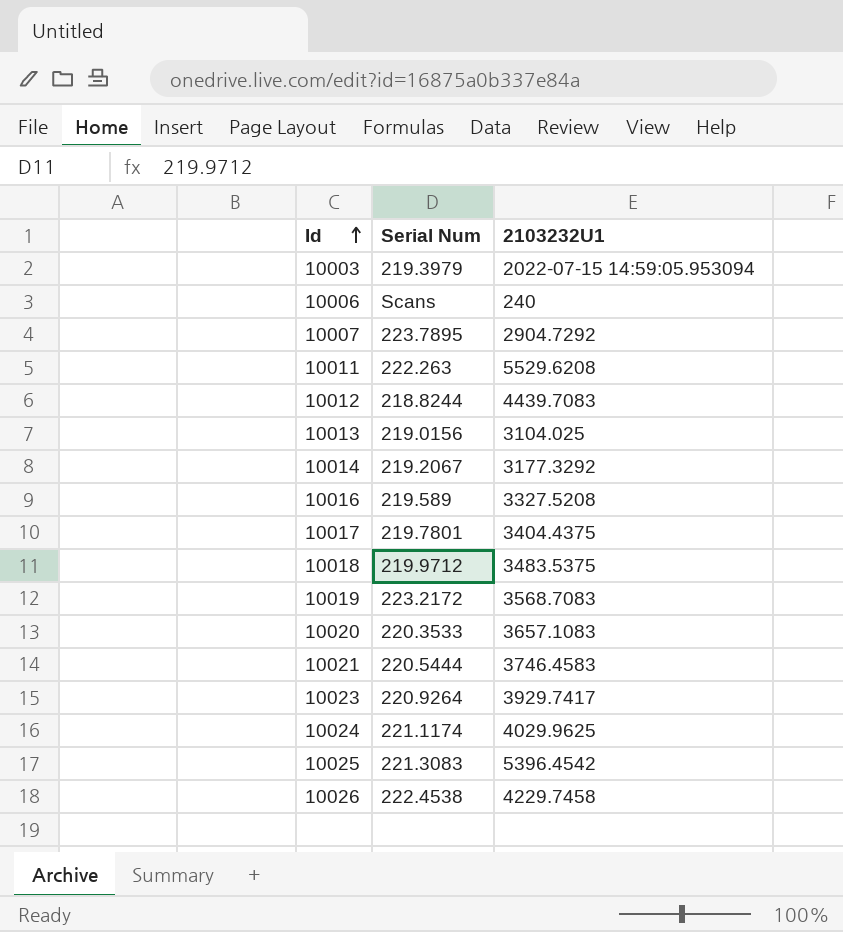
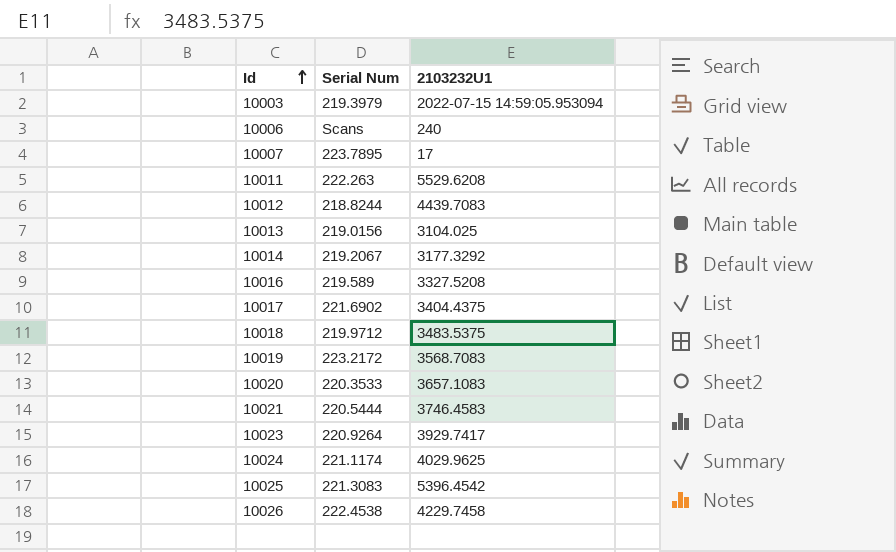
10007 | 2103232U1: 2904.7292 -> 17
10017 | Serial Num: 219.7801 -> 221.6902

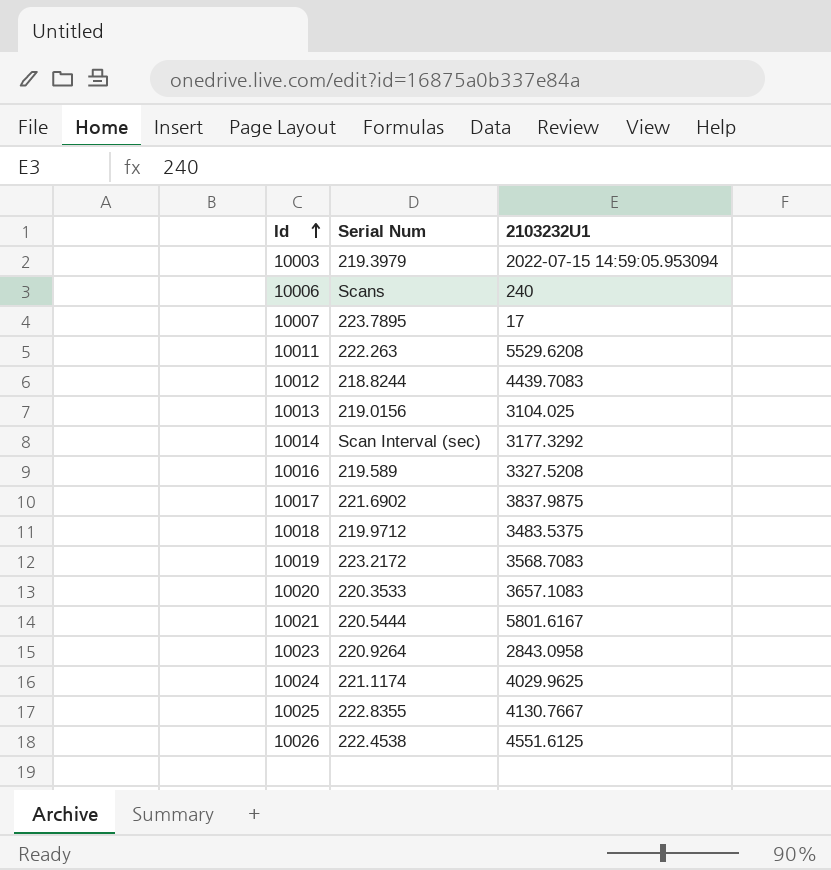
10014 | Serial Num: 219.2067 -> Scan Interval (sec)
10017 | 2103232U1: 3404.4375 -> 3837.9875
10021 | 2103232U1: 3746.4583 -> 5801.6167
10023 | 2103232U1: 3929.7417 -> 2843.0958
10025 | Serial Num: 221.3083 -> 222.8355
10025 | 2103232U1: 5396.4542 -> 4130.7667
10026 | 2103232U1: 4229.7458 -> 4551.6125

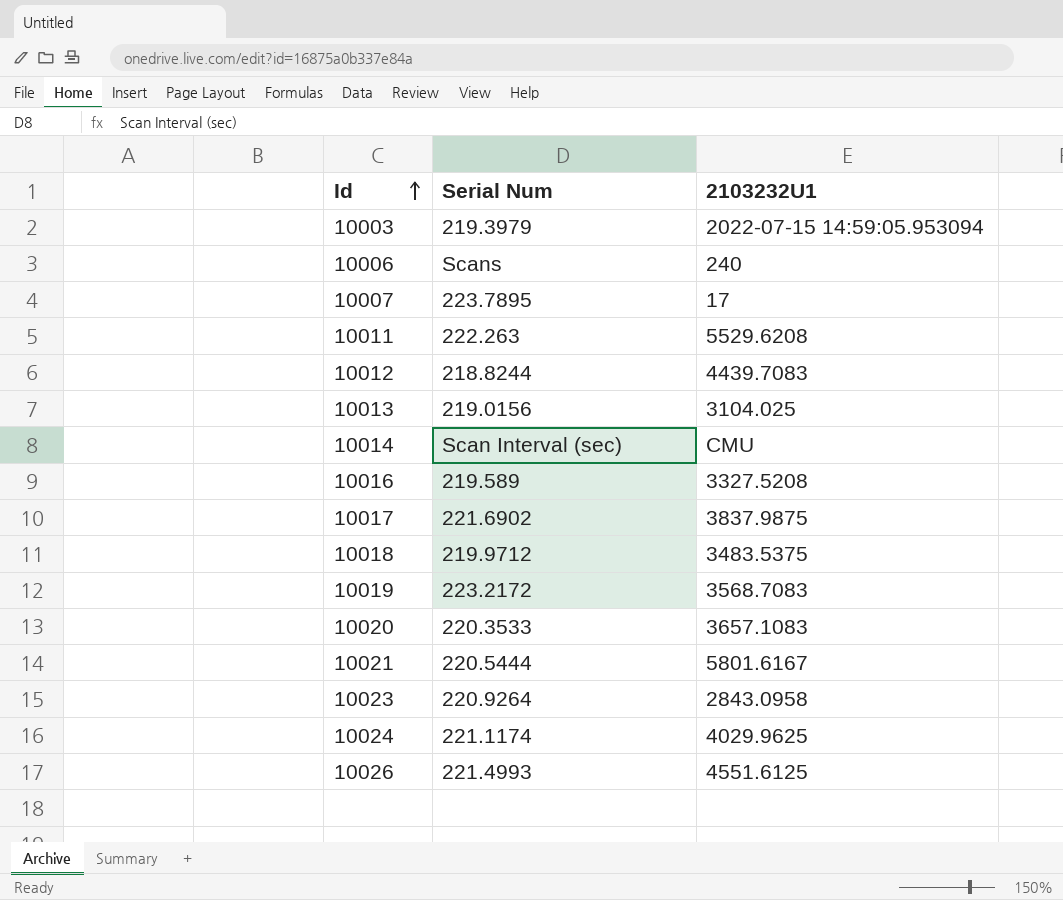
row 10025: 222.8355 | 4130.7667 -> none
10014 | 2103232U1: 3177.3292 -> CMU
10026 | Serial Num: 222.4538 -> 221.4993

